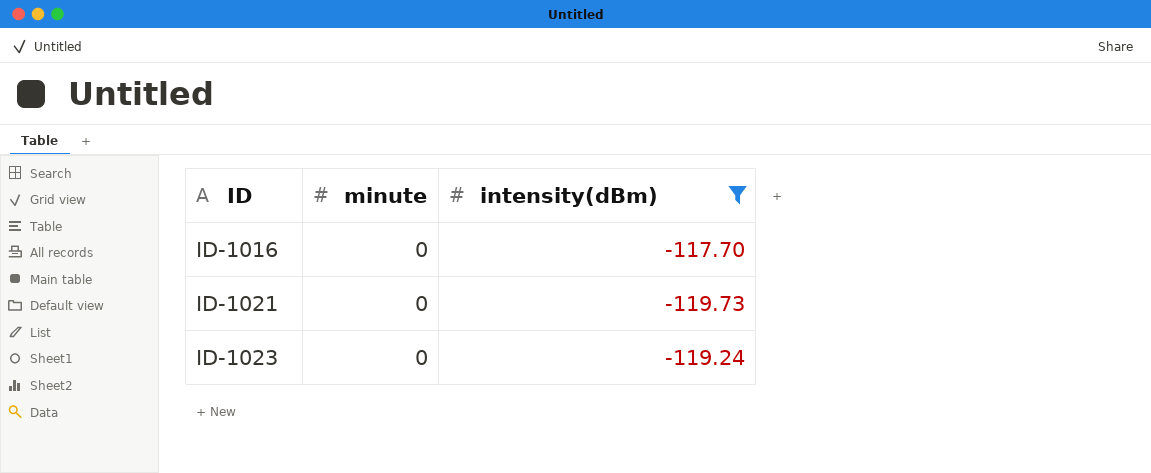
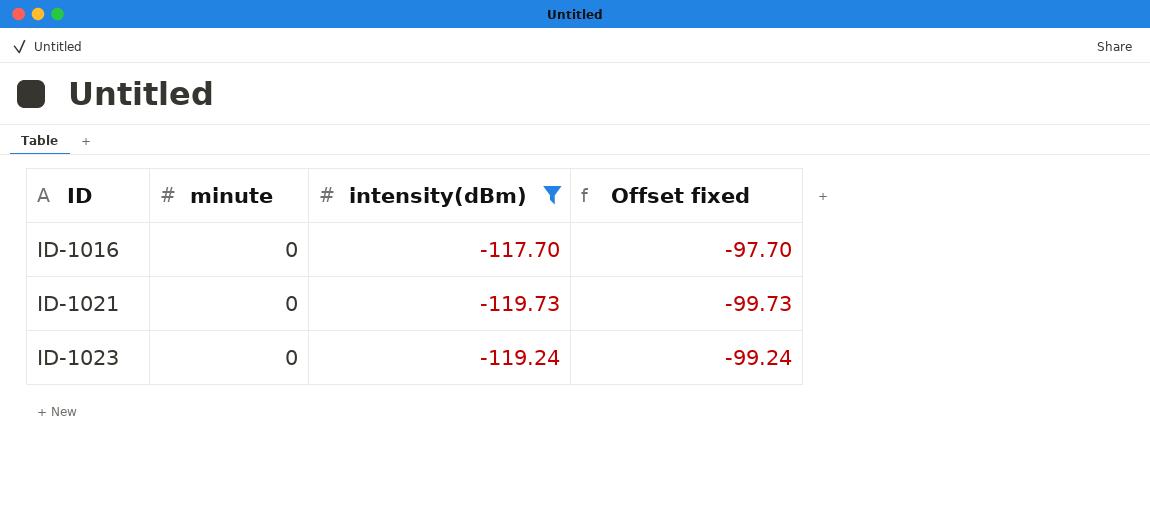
column Offset fixed | formula: none -> [intensity(dBm)] + 20

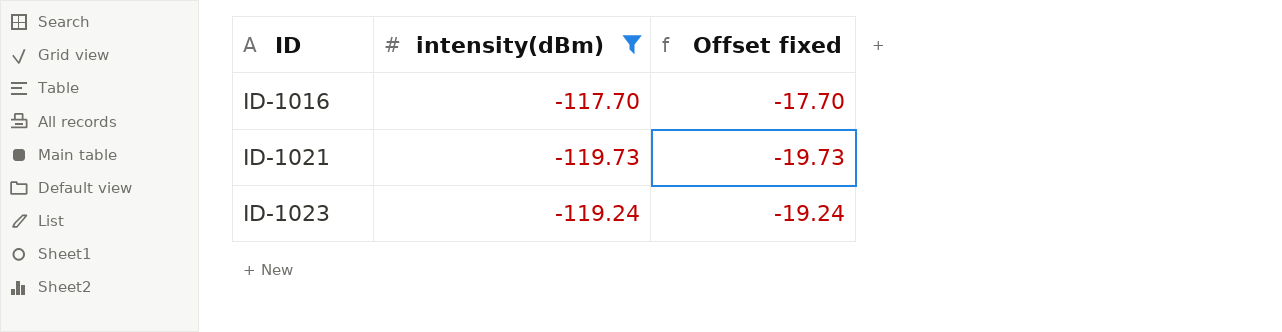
column minute | position: 2 -> none
column Offset fixed | formula: [intensity(dBm)] + 20 -> [intensity(dBm)] + 100

